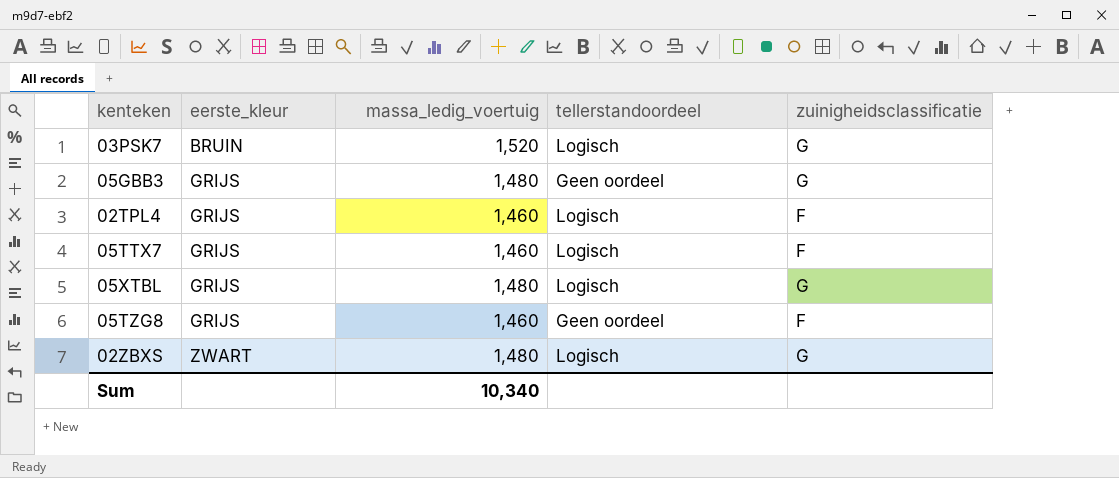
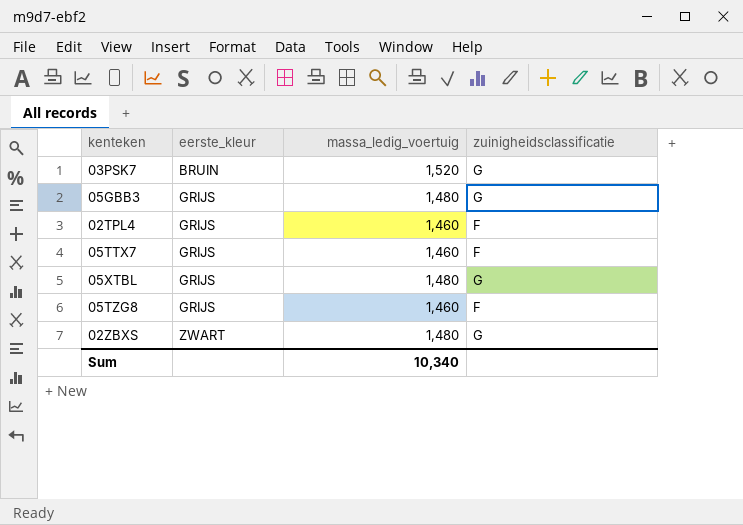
column tellerstandoordeel | position: 4 -> none

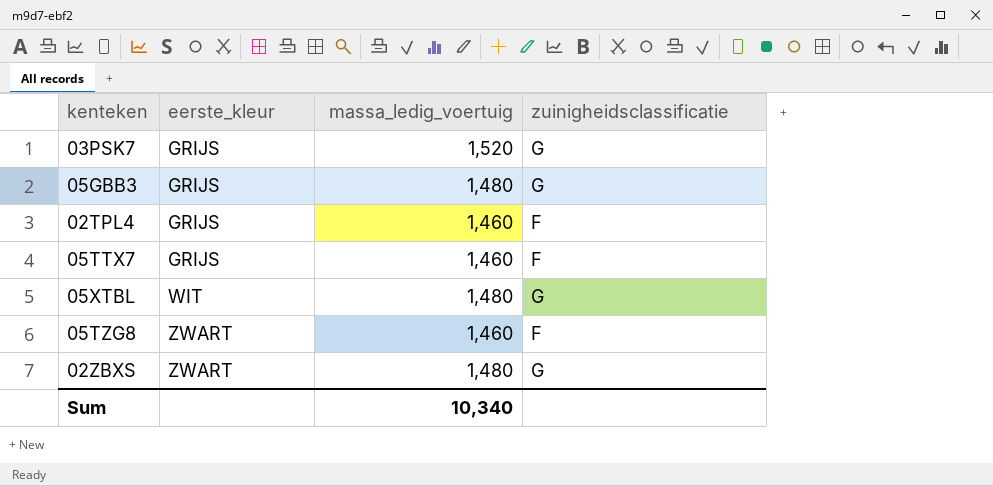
03PSK7 | eerste_kleur: BRUIN -> GRIJS
05XTBL | eerste_kleur: GRIJS -> WIT
05TZG8 | eerste_kleur: GRIJS -> ZWART

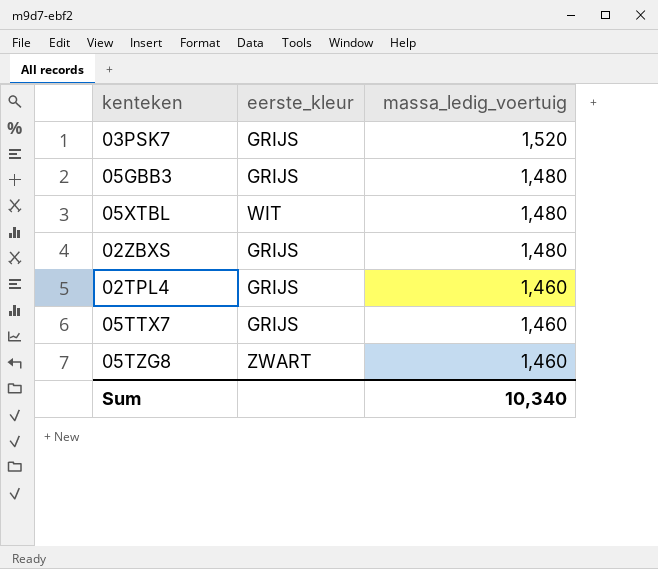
row order: eerste_kleur ascending -> massa_ledig_voertuig descending
column zuinigheidsclassificatie | position: 4 -> none
02ZBXS | eerste_kleur: ZWART -> GRIJS

